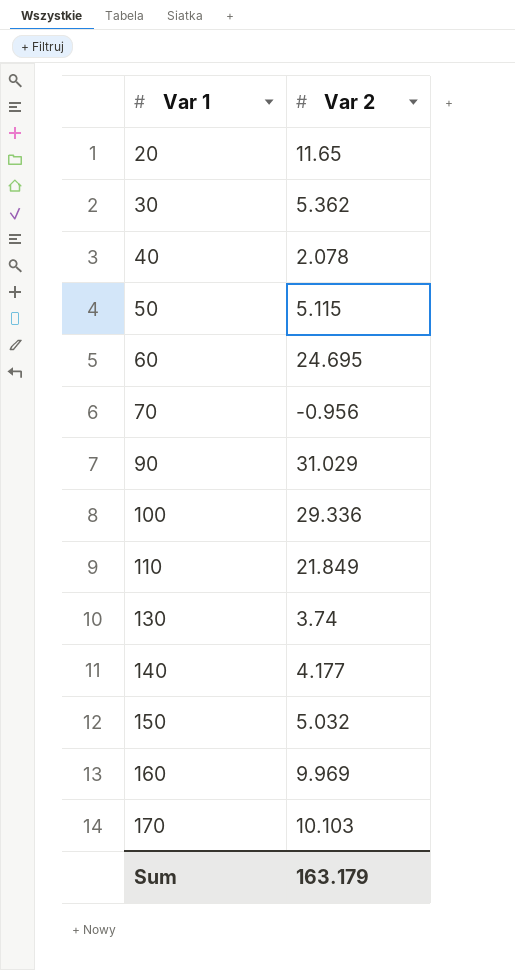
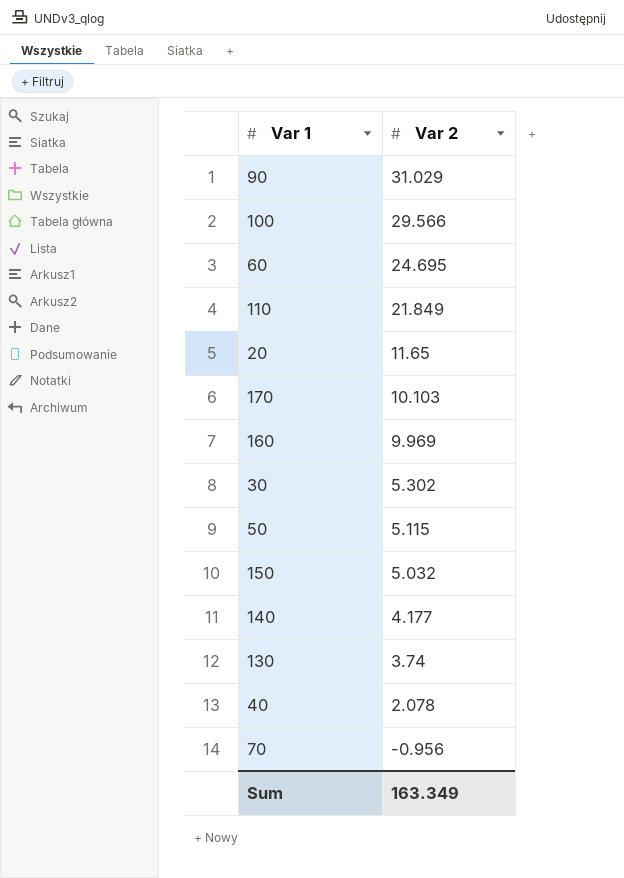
row order: Var 1 ascending -> Var 2 descending
100 | Var 2: 29.336 -> 29.566
30 | Var 2: 5.362 -> 5.302
Sum | Var 2: 163.179 -> 163.349

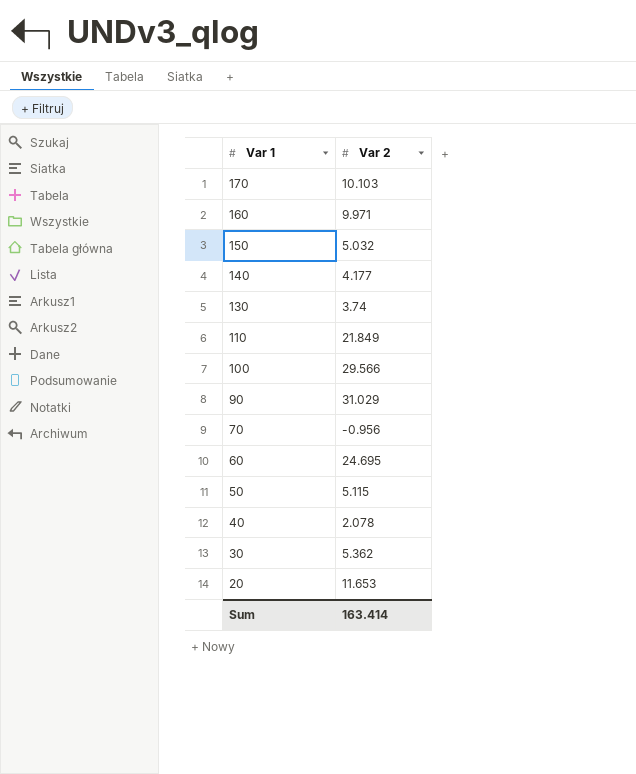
row order: Var 2 descending -> Var 1 descending
160 | Var 2: 9.969 -> 9.971
30 | Var 2: 5.302 -> 5.362
20 | Var 2: 11.65 -> 11.653
Sum | Var 2: 163.349 -> 163.414

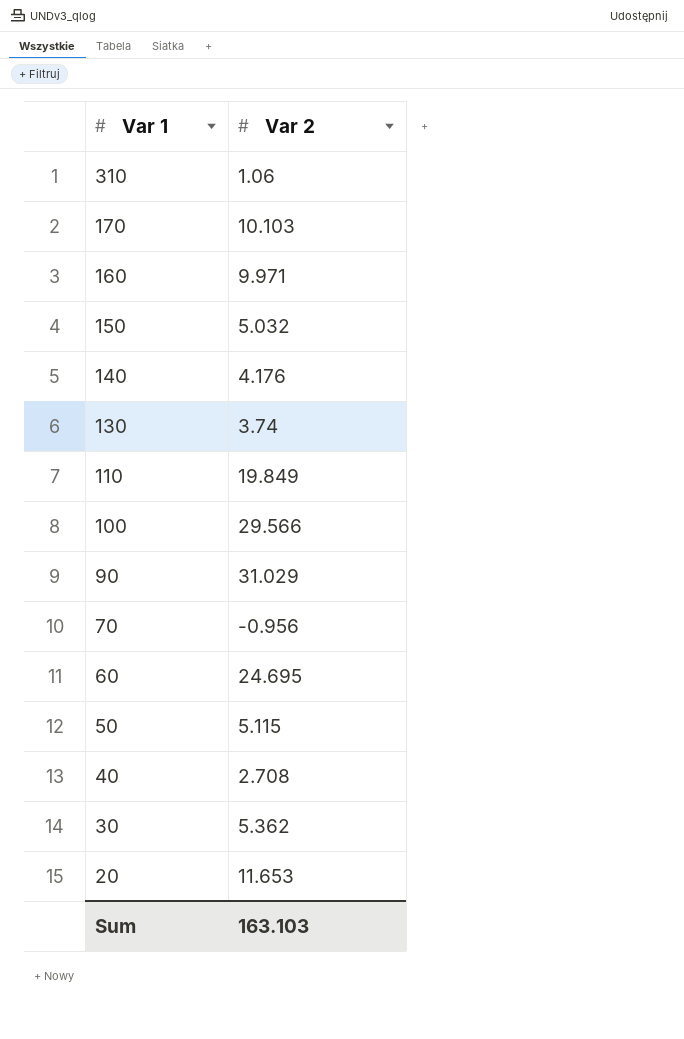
row 310: none -> 1.06
140 | Var 2: 4.177 -> 4.176
110 | Var 2: 21.849 -> 19.849
40 | Var 2: 2.078 -> 2.708
Sum | Var 2: 163.414 -> 163.103

